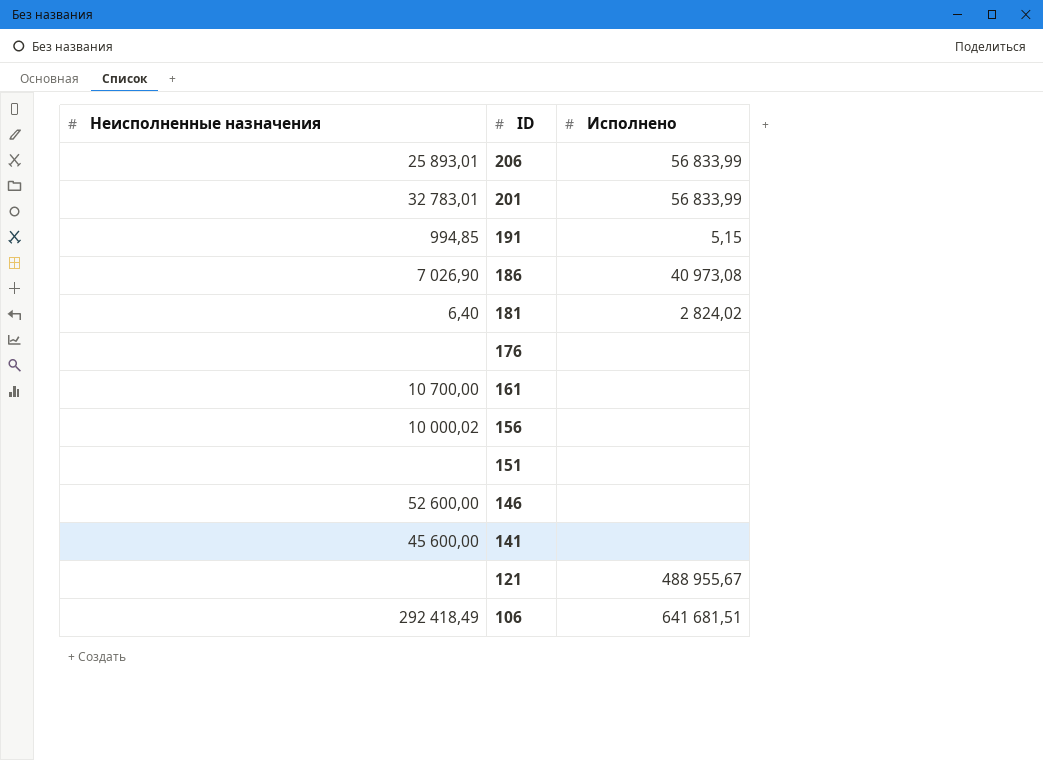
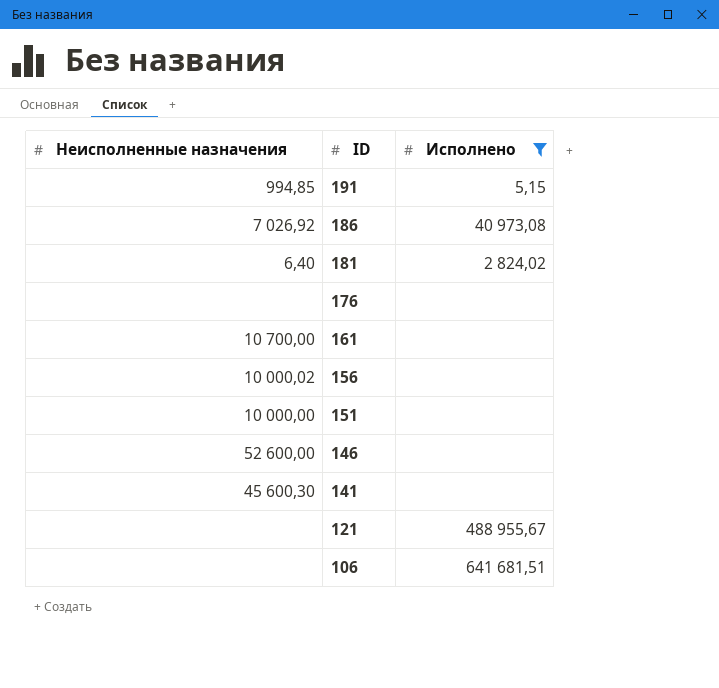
filter: none -> Исполнено != 56 833,99
186 | Неисполненные назначения: 7 026,90 -> 7 026,92
151 | Неисполненные назначения: none -> 10 000,00
141 | Неисполненные назначения: 45 600,00 -> 45 600,30
106 | Неисполненные назначения: 292 418,49 -> none

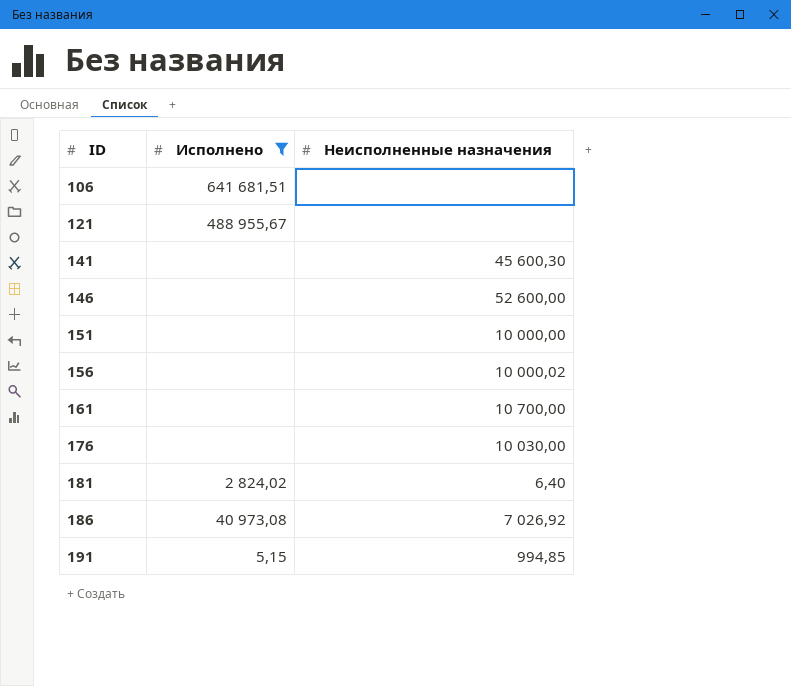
row order: ID descending -> ID ascending
column Неисполненные назначения | position: 1 -> 3
176 | Неисполненные назначения: none -> 10 030,00

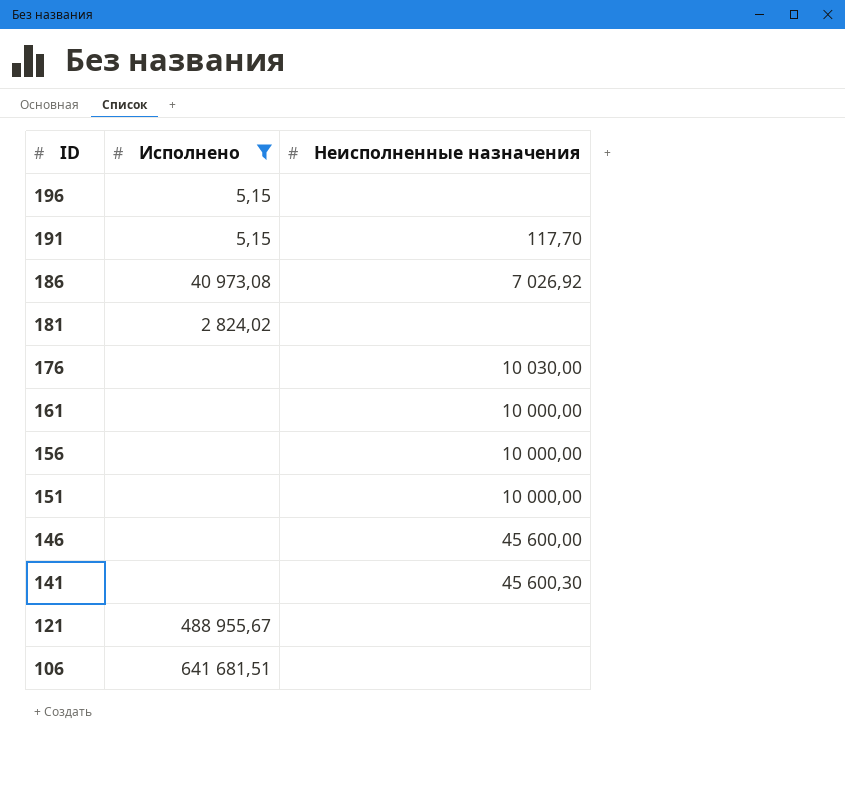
row order: ID ascending -> ID descending
row 196: none -> 5,15 | none
191 | Неисполненные назначения: 994,85 -> 117,70
181 | Неисполненные назначения: 6,40 -> none
161 | Неисполненные назначения: 10 700,00 -> 10 000,00
156 | Неисполненные назначения: 10 000,02 -> 10 000,00
146 | Неисполненные назначения: 52 600,00 -> 45 600,00

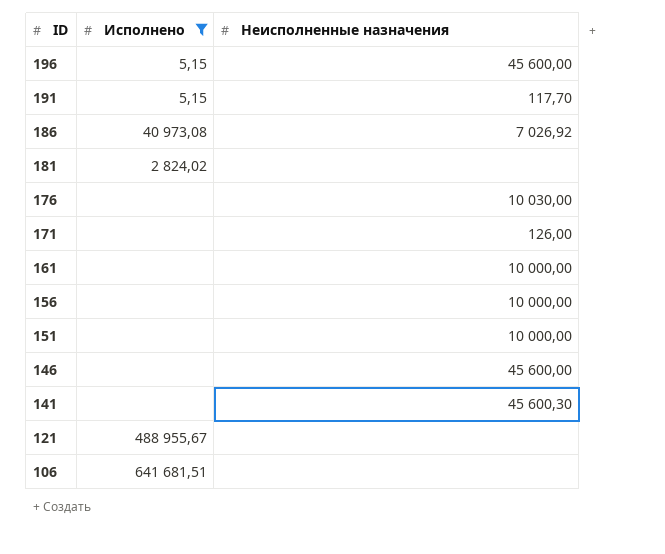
196 | Неисполненные назначения: none -> 45 600,00
row 171: none -> none | 126,00

